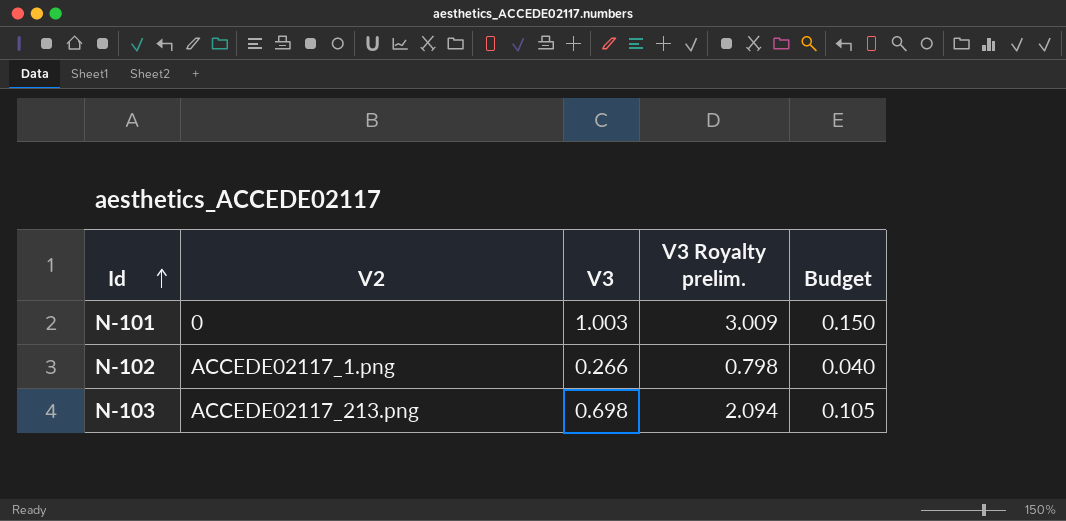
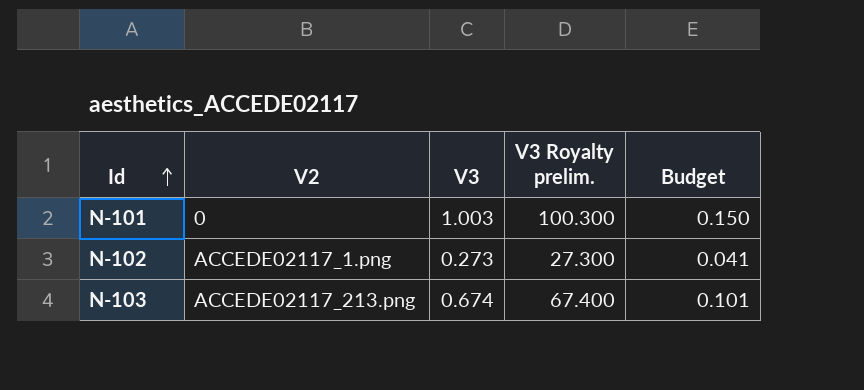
column V3 Royalty prelim. | formula: [V3] * 3 -> [V3] * 100
N-102 | V3: 0.266 -> 0.273
N-102 | Budget: 0.040 -> 0.041
N-103 | V3: 0.698 -> 0.674
N-103 | Budget: 0.105 -> 0.101

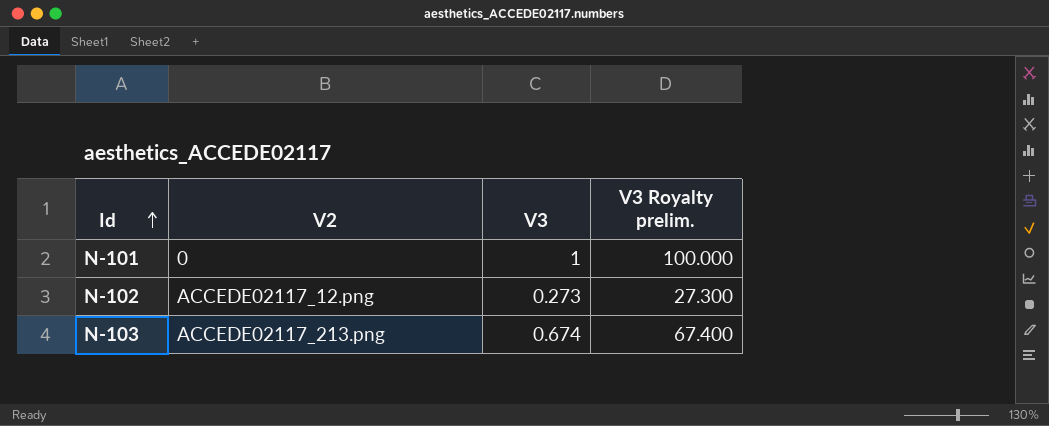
column Budget | formula: [V3] * 0.15 -> none
N-101 | V3: 1.003 -> 1
N-101 | V3 Royalty prelim.: 100.300 -> 100.000
N-102 | V2: ACCEDE02117_1.png -> ACCEDE02117_12.png

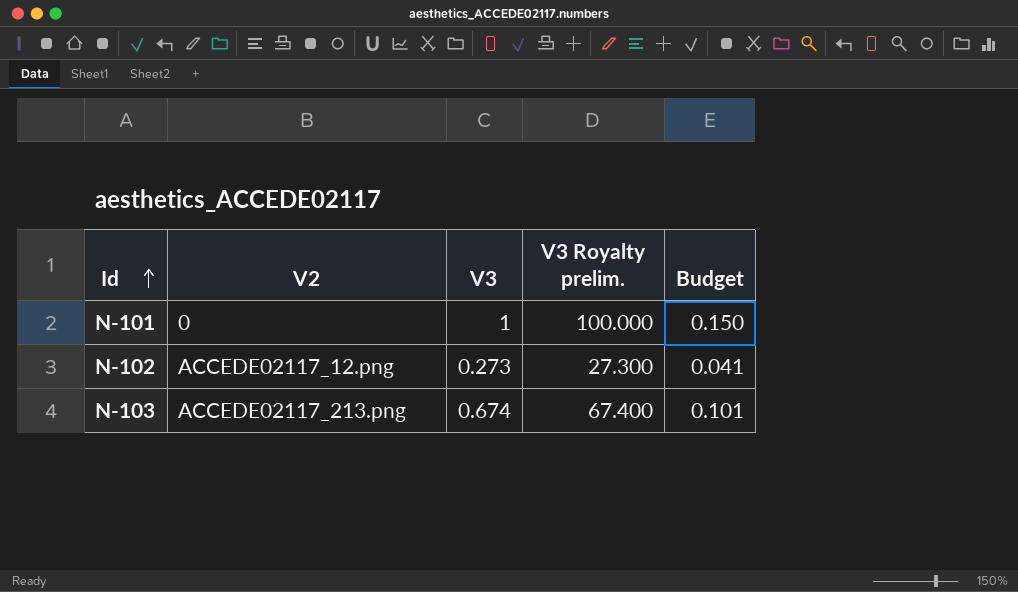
column Budget | formula: none -> [V3] * 0.15

